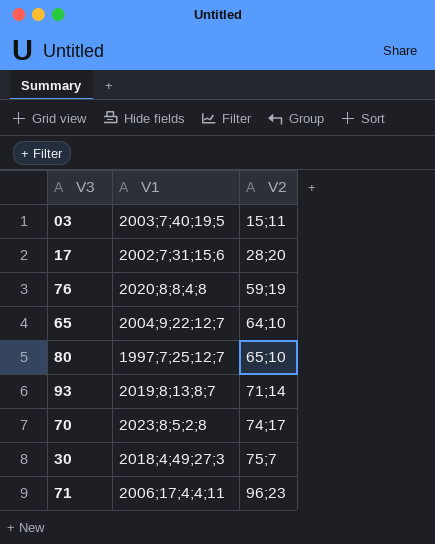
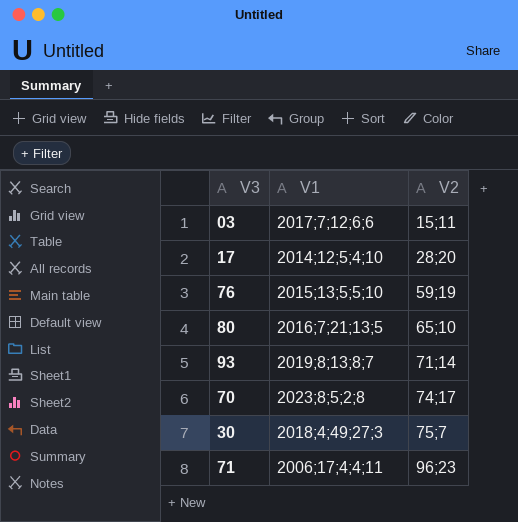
row 65: 2004;9;22;12;7 | 64;10 -> none
03 | V1: 2003;7;40;19;5 -> 2017;7;12;6;6
17 | V1: 2002;7;31;15;6 -> 2014;12;5;4;10
76 | V1: 2020;8;8;4;8 -> 2015;13;5;5;10
80 | V1: 1997;7;25;12;7 -> 2016;7;21;13;5

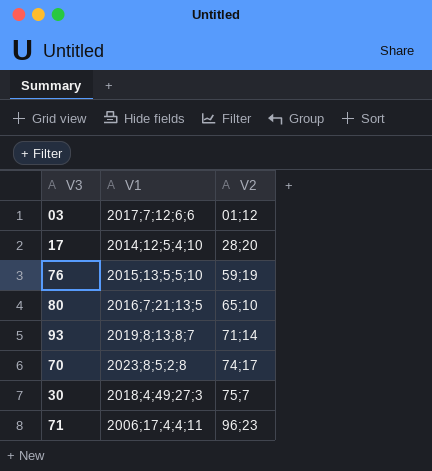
03 | V2: 15;11 -> 01;12

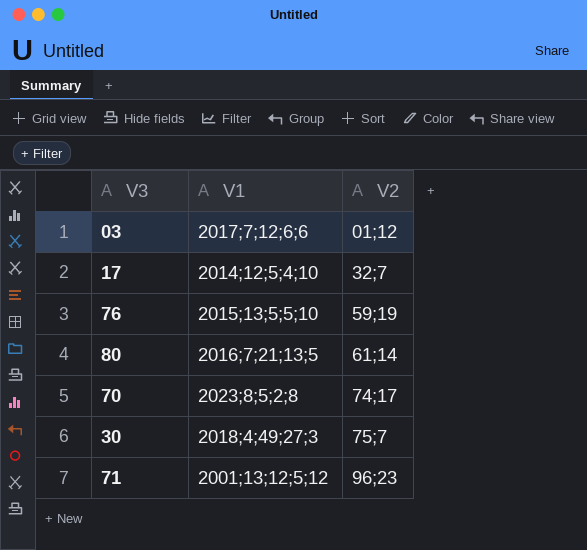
row 93: 2019;8;13;8;7 | 71;14 -> none
17 | V2: 28;20 -> 32;7
80 | V2: 65;10 -> 61;14
71 | V1: 2006;17;4;4;11 -> 2001;13;12;5;12

